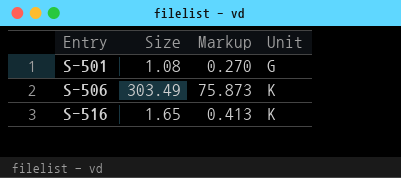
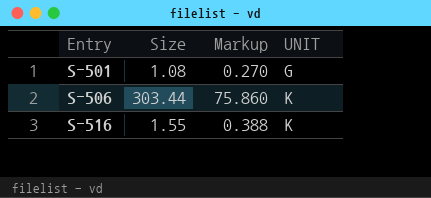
column name: Unit -> UNIT
S-506 | Size: 303.49 -> 303.44
S-506 | Markup: 75.873 -> 75.860
S-516 | Size: 1.65 -> 1.55
S-516 | Markup: 0.413 -> 0.388

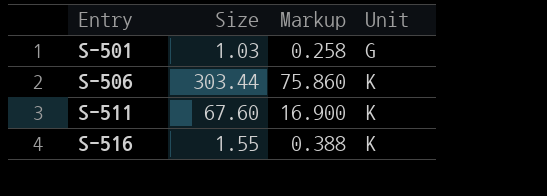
column name: UNIT -> Unit
S-501 | Size: 1.08 -> 1.03
S-501 | Markup: 0.270 -> 0.258
row S-511: none -> 67.60 | 16.900 | K

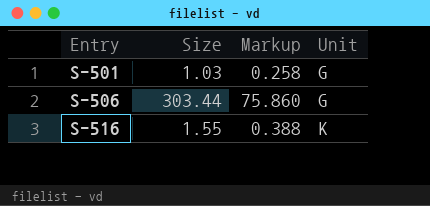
row S-511: 67.60 | 16.900 | K -> none
S-506 | Unit: K -> G

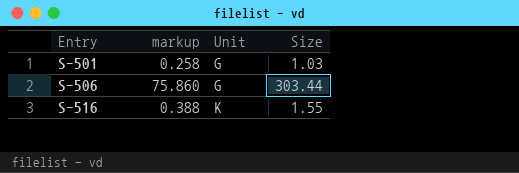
column name: Markup -> markup
column Size | position: 2 -> 4

